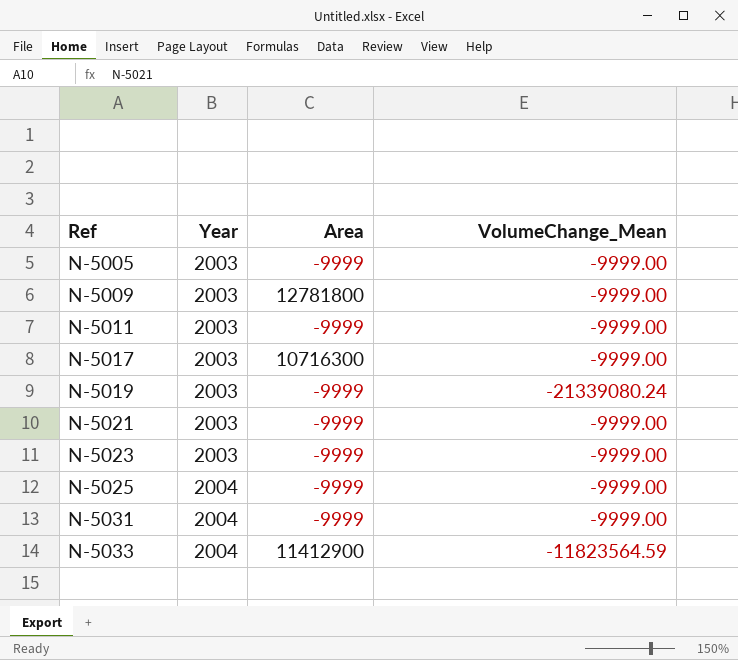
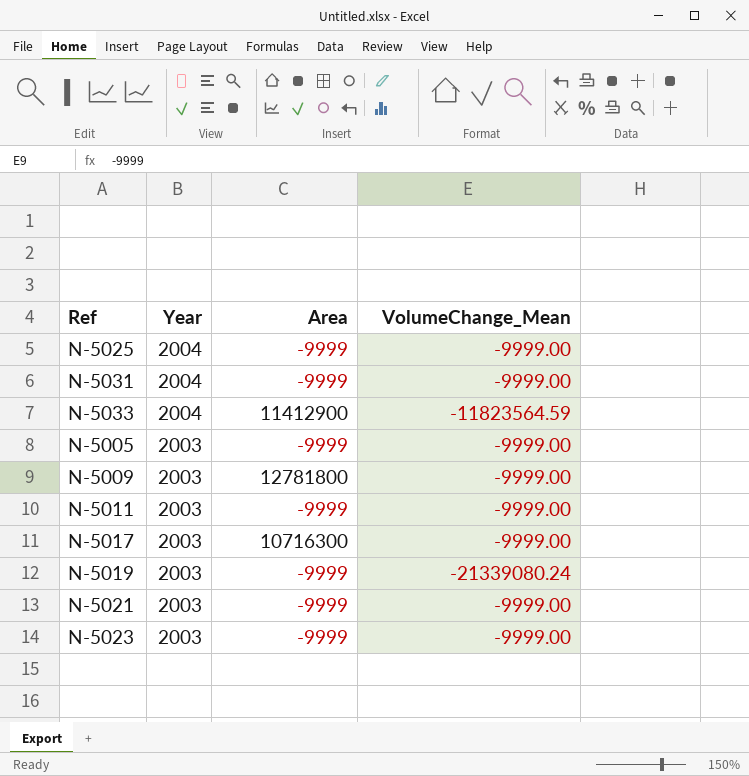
row order: Ref ascending -> Year descending

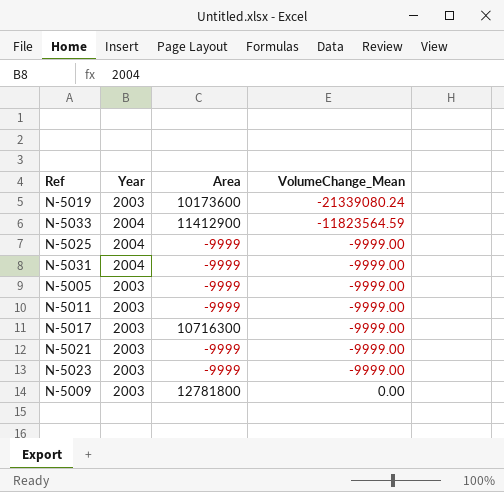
row order: Year descending -> VolumeChange_Mean ascending
N-5019 | Area: -9999 -> 10173600
N-5009 | VolumeChange_Mean: -9999.00 -> 0.00

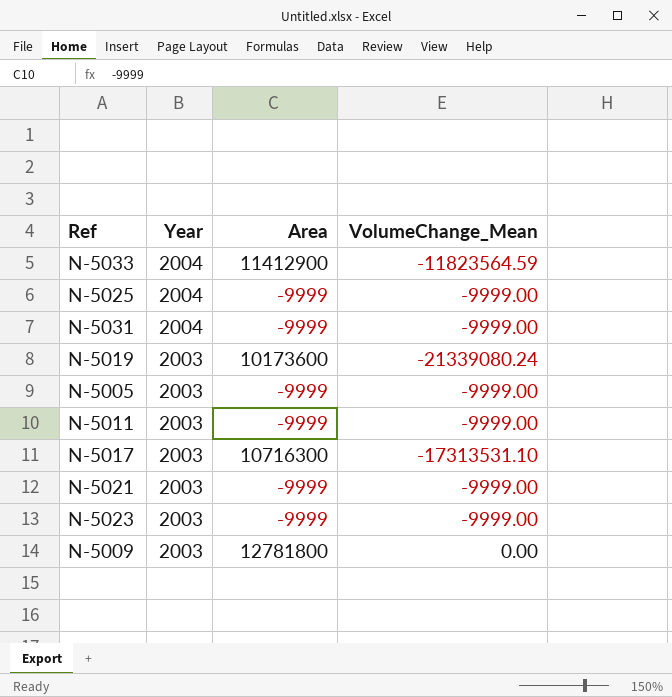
row order: VolumeChange_Mean ascending -> Year descending
N-5017 | VolumeChange_Mean: -9999.00 -> -17313531.10

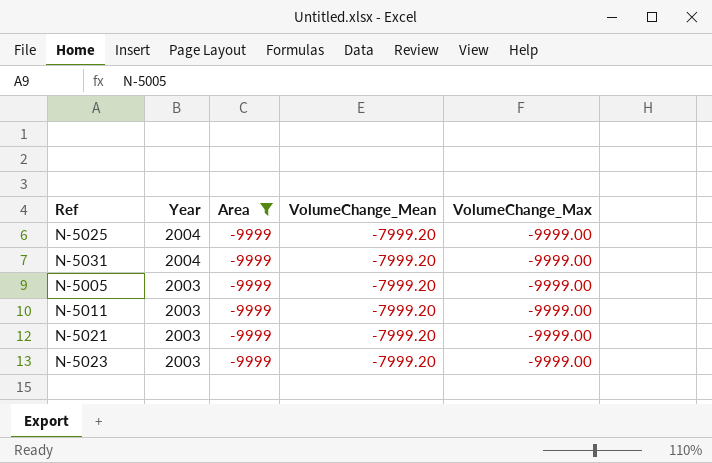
filter: none -> Area = -9999
column VolumeChange_Max | position: none -> 5
N-5025 | VolumeChange_Mean: -9999.00 -> -7999.20
N-5031 | VolumeChange_Mean: -9999.00 -> -7999.20
N-5005 | VolumeChange_Mean: -9999.00 -> -7999.20
N-5011 | VolumeChange_Mean: -9999.00 -> -7999.20
N-5021 | VolumeChange_Mean: -9999.00 -> -7999.20
N-5023 | VolumeChange_Mean: -9999.00 -> -7999.20

